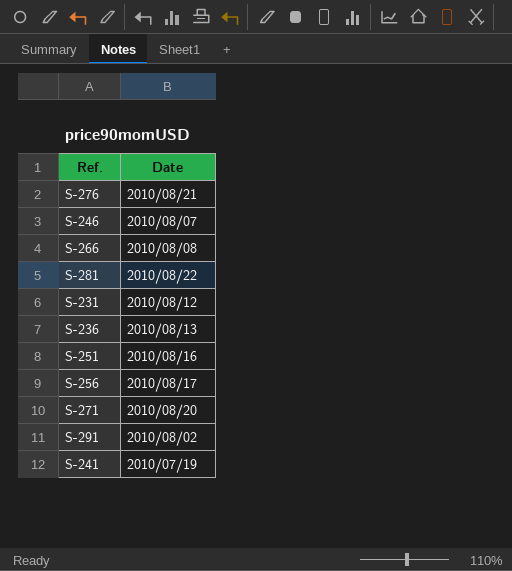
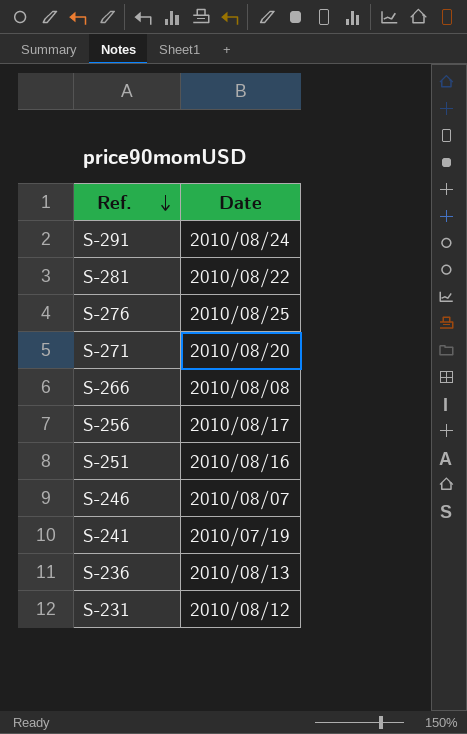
row order: none -> Ref. descending
S-291 | Date: 2010/08/02 -> 2010/08/24
S-276 | Date: 2010/08/21 -> 2010/08/25

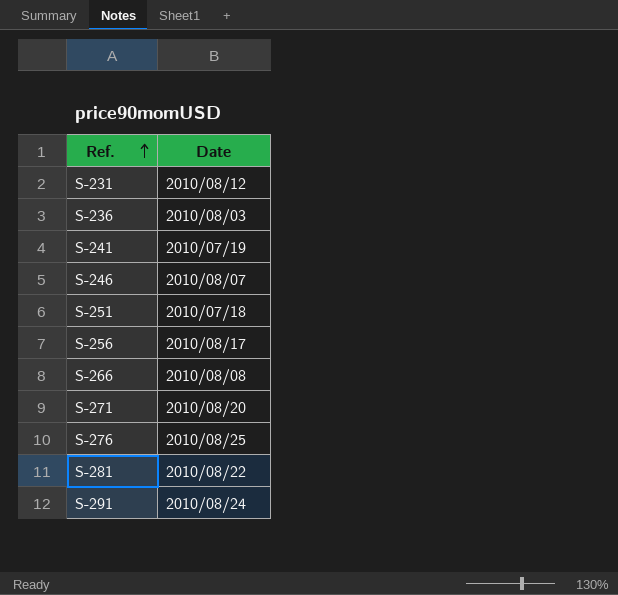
row order: Ref. descending -> Ref. ascending
S-236 | Date: 2010/08/13 -> 2010/08/03
S-251 | Date: 2010/08/16 -> 2010/07/18

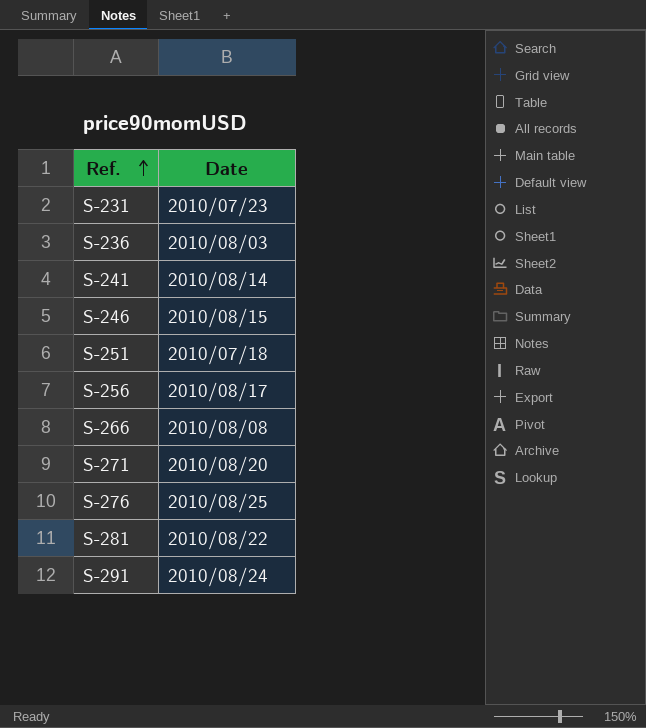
S-231 | Date: 2010/08/12 -> 2010/07/23
S-241 | Date: 2010/07/19 -> 2010/08/14
S-246 | Date: 2010/08/07 -> 2010/08/15

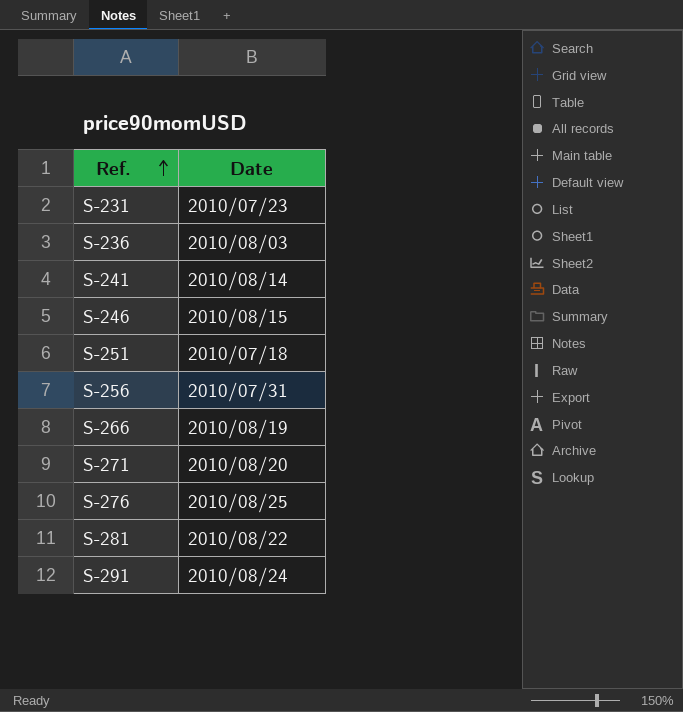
S-256 | Date: 2010/08/17 -> 2010/07/31
S-266 | Date: 2010/08/08 -> 2010/08/19

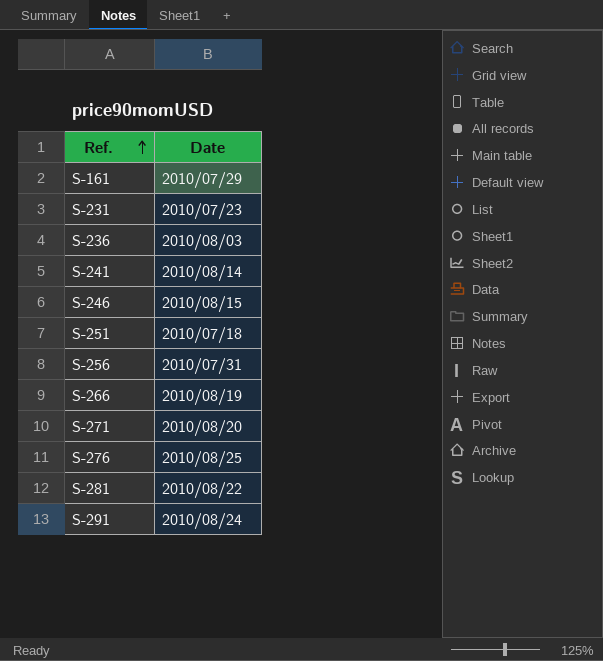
row S-161: none -> 2010/07/29

